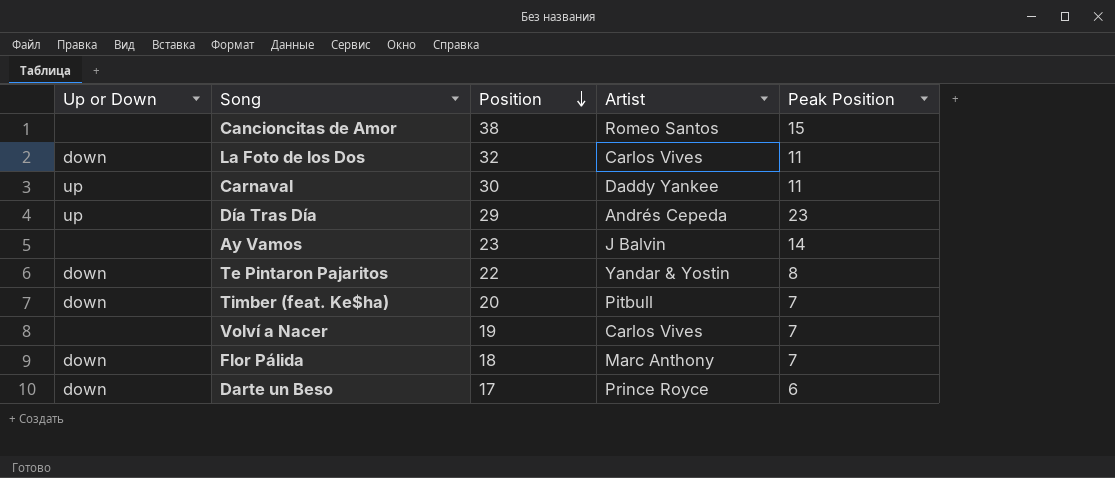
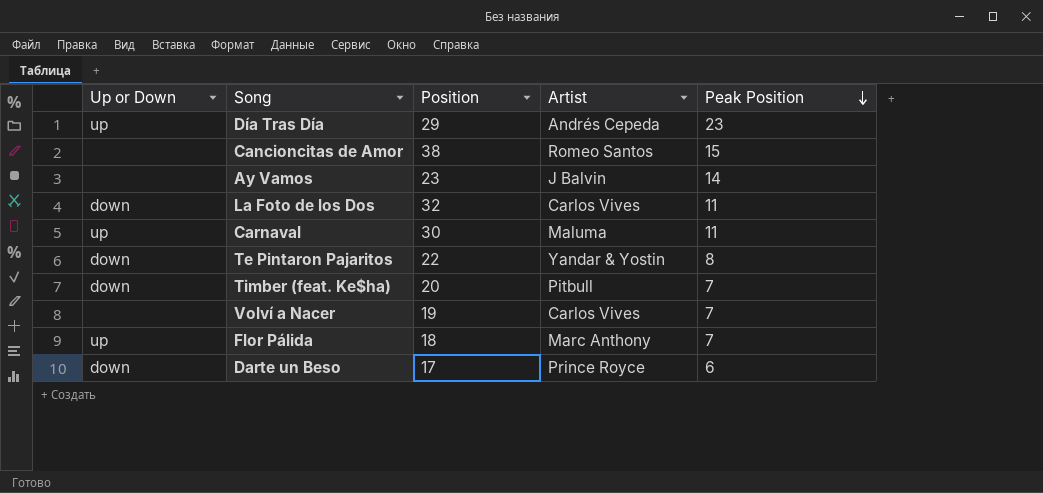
row order: Position descending -> Peak Position descending
Carnaval | Artist: Daddy Yankee -> Maluma
Flor Pálida | Up or Down: down -> up

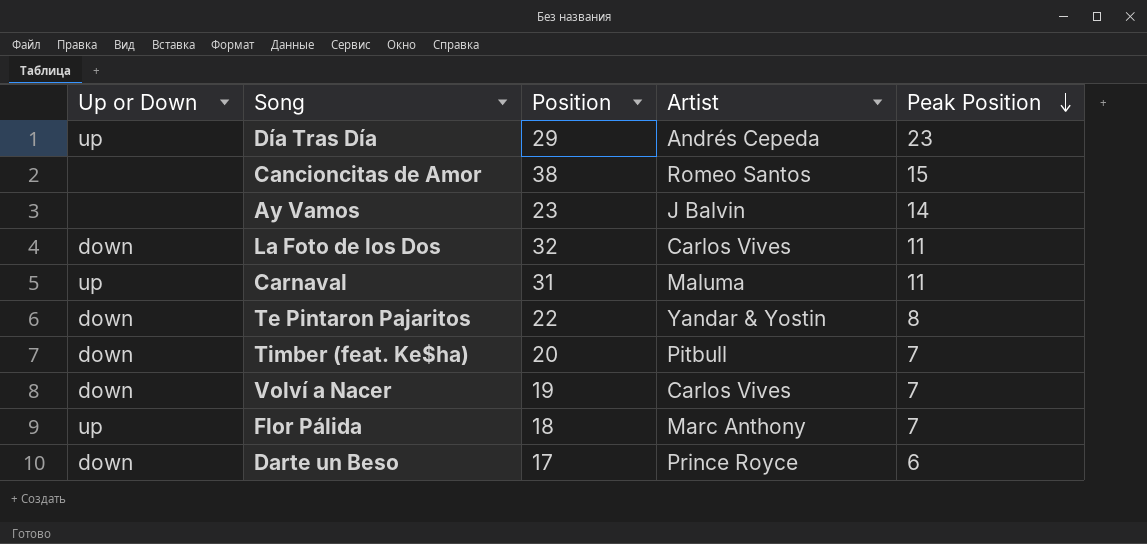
Carnaval | Position: 30 -> 31
Volví a Nacer | Up or Down: none -> down

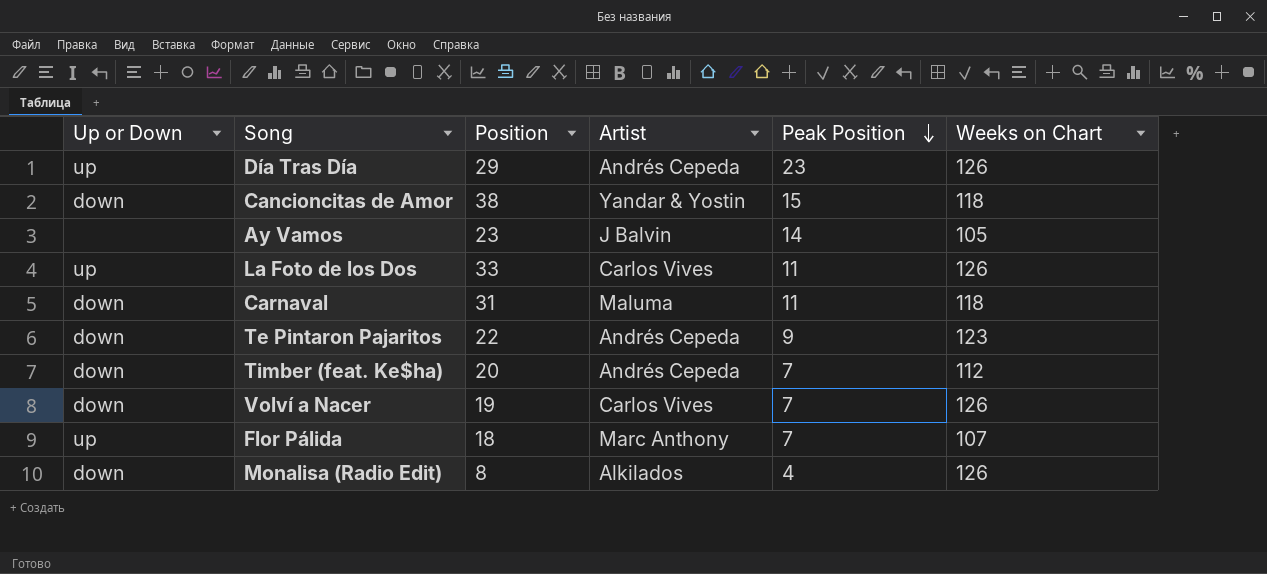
column Weeks on Chart | position: none -> 6
row Darte un Beso: down | 17 | Prince Royce | 6 -> none
Cancioncitas de Amor | Up or Down: none -> down
Cancioncitas de Amor | Artist: Romeo Santos -> Yandar & Yostin
La Foto de los Dos | Up or Down: down -> up
La Foto de los Dos | Position: 32 -> 33
Carnaval | Up or Down: up -> down
Te Pintaron Pajaritos | Artist: Yandar & Yostin -> Andrés Cepeda
Te Pintaron Pajaritos | Peak Position: 8 -> 9
Timber (feat. Ke$ha) | Artist: Pitbull -> Andrés Cepeda
row Monalisa (Radio Edit): none -> down | 8 | Alkilados | 4 | 126

